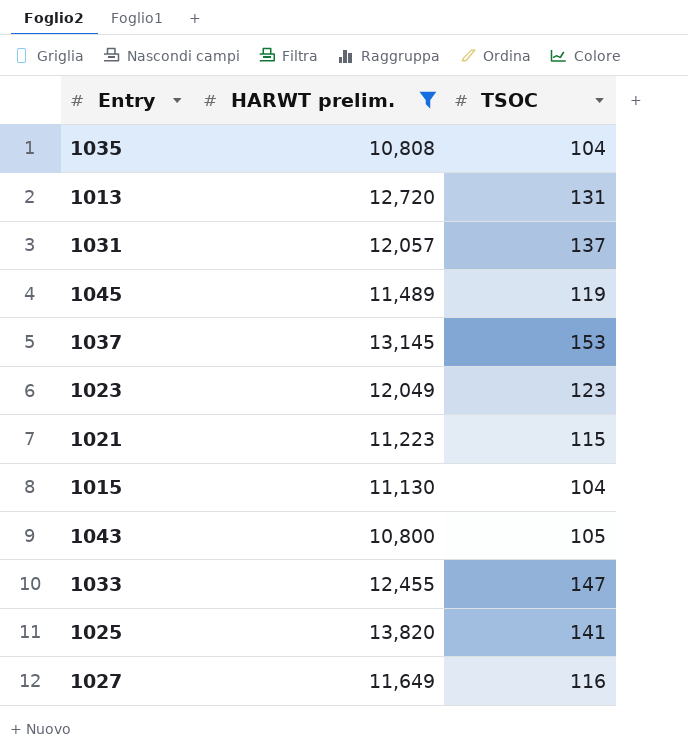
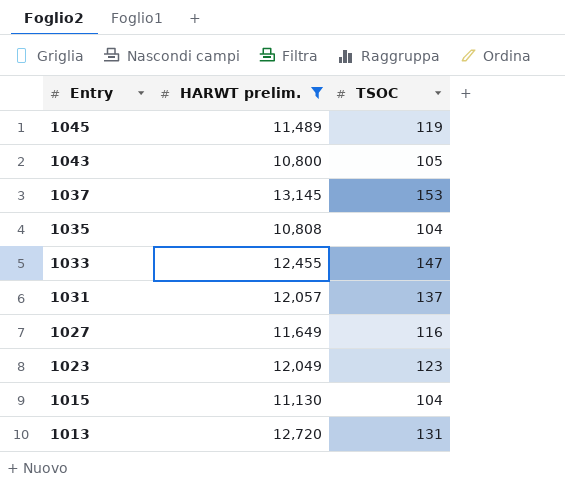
row order: none -> Entry descending
row 1021: 11,223 | 115 -> none
row 1025: 13,820 | 141 -> none

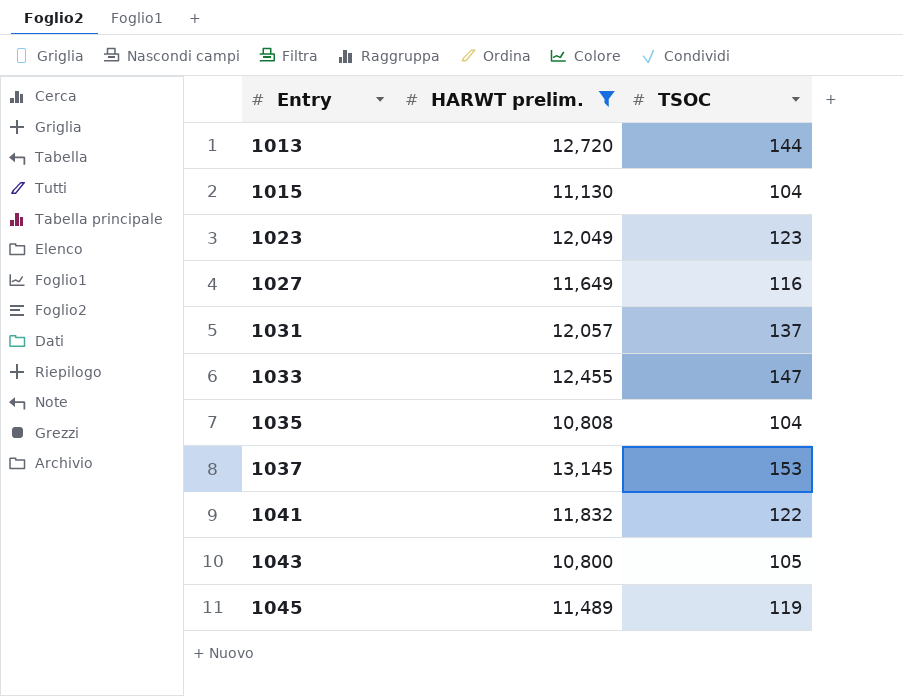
row order: Entry descending -> Entry ascending
1013 | TSOC: 131 -> 144
row 1041: none -> 11,832 | 122

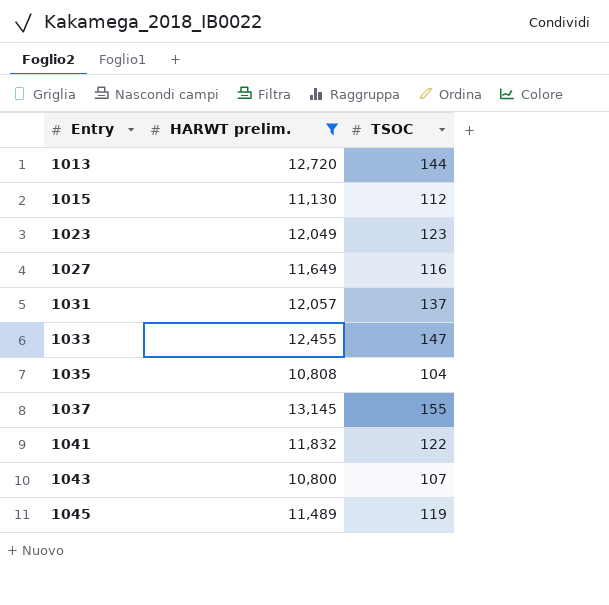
1015 | TSOC: 104 -> 112
1037 | TSOC: 153 -> 155
1043 | TSOC: 105 -> 107

